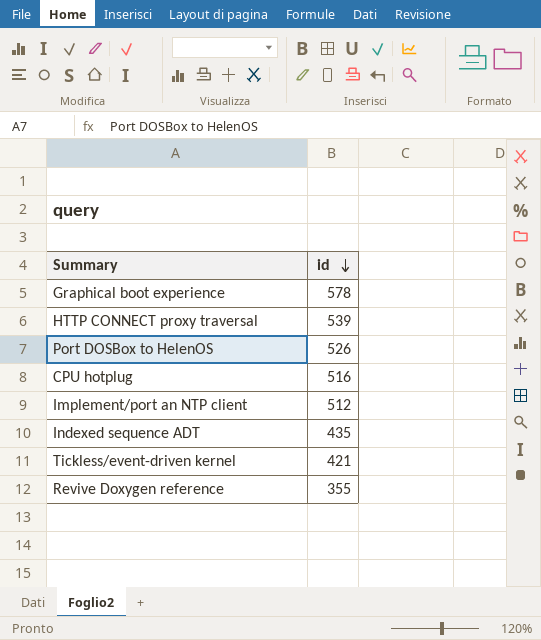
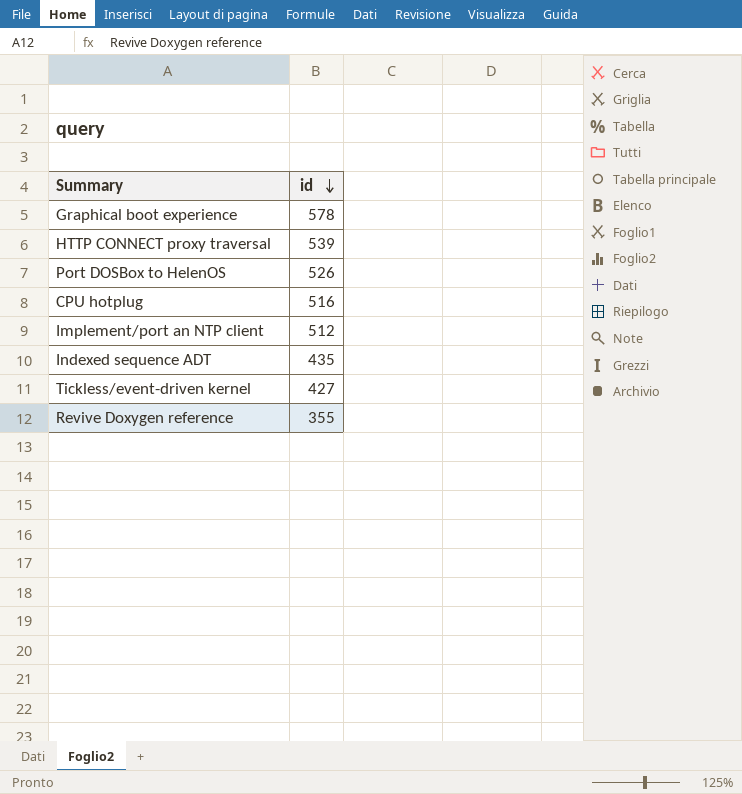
Tickless/event-driven kernel | id: 421 -> 427

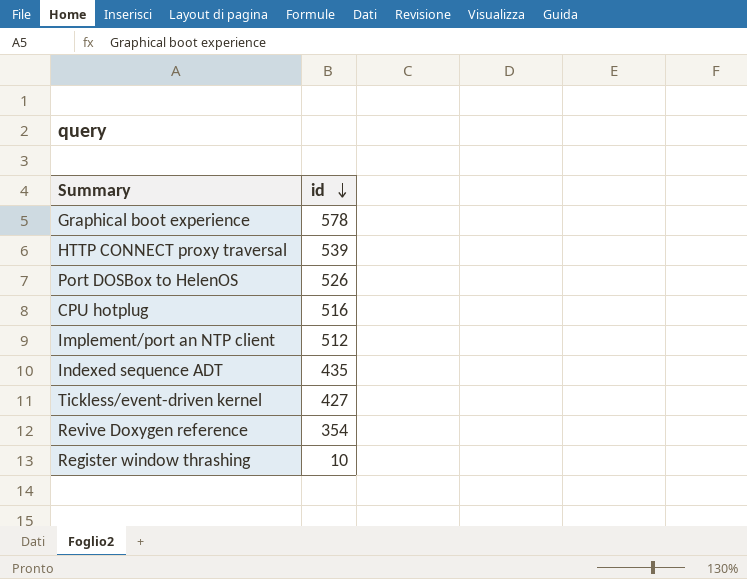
Revive Doxygen reference | id: 355 -> 354
row Register window thrashing: none -> 10

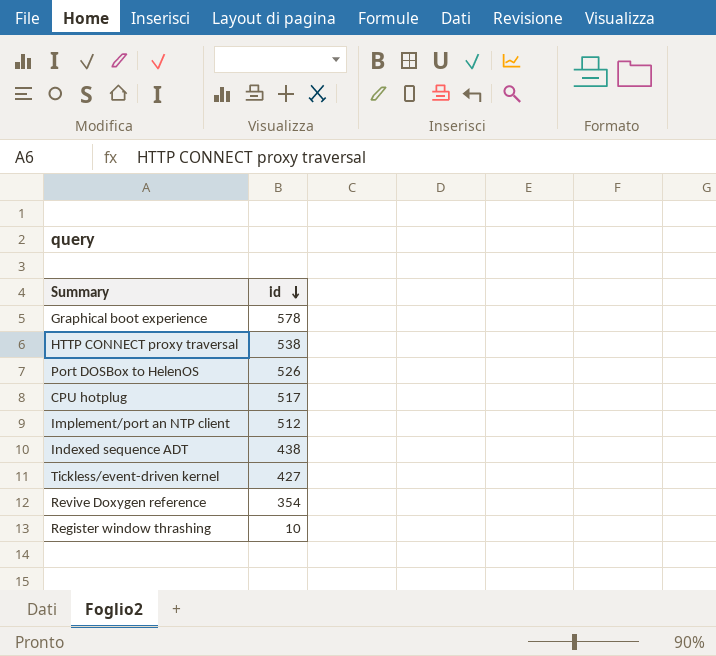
HTTP CONNECT proxy traversal | id: 539 -> 538
CPU hotplug | id: 516 -> 517
Indexed sequence ADT | id: 435 -> 438

